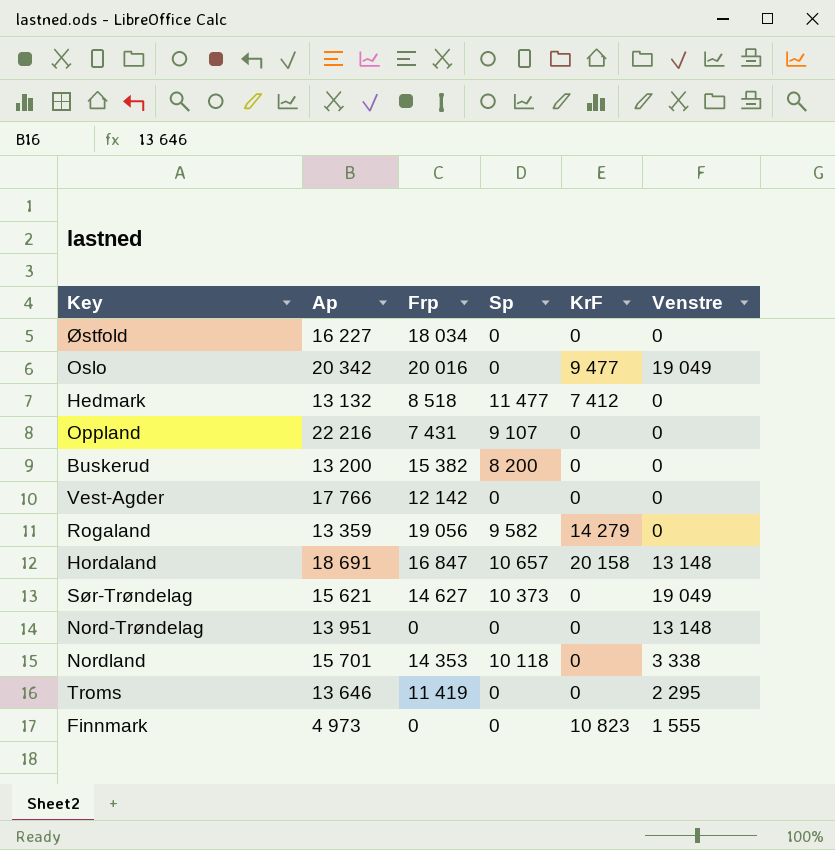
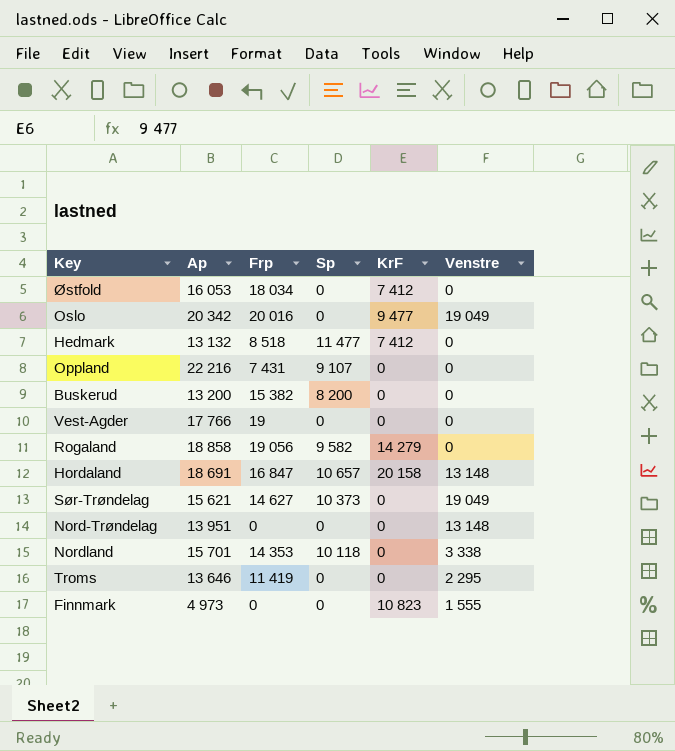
Østfold | Ap: 16 227 -> 16 053
Østfold | KrF: 0 -> 7 412
Vest-Agder | Frp: 12 142 -> 19
Rogaland | Ap: 13 359 -> 18 858

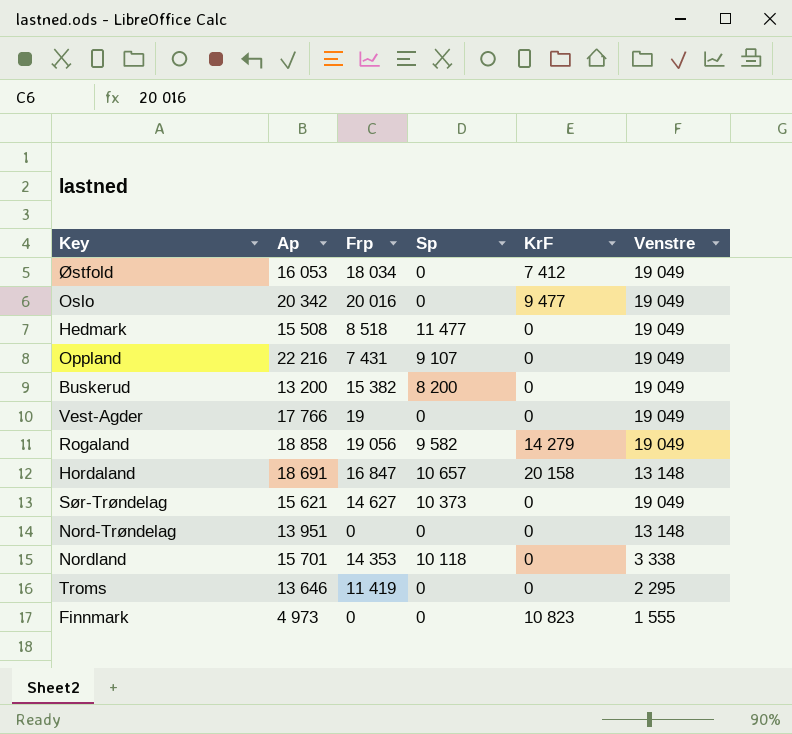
Østfold | Venstre: 0 -> 19 049
Hedmark | Ap: 13 132 -> 15 508
Hedmark | KrF: 7 412 -> 0
Hedmark | Venstre: 0 -> 19 049
Oppland | Venstre: 0 -> 19 049
Buskerud | Venstre: 0 -> 19 049
Vest-Agder | Venstre: 0 -> 19 049
Rogaland | Venstre: 0 -> 19 049

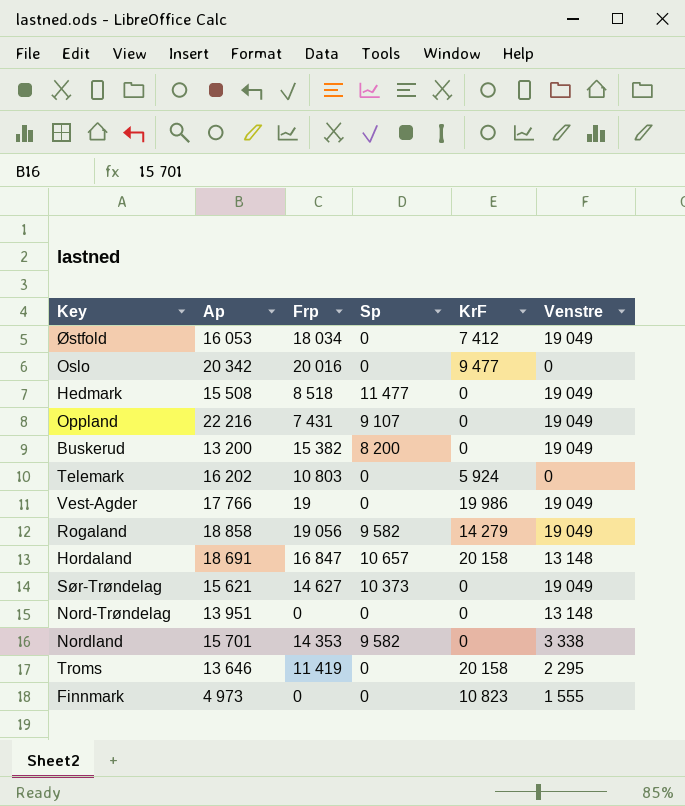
Oslo | Venstre: 19 049 -> 0
row Telemark: none -> 16 202 | 10 803 | 0 | 5 924 | 0
Vest-Agder | KrF: 0 -> 19 986
Nordland | Sp: 10 118 -> 9 582
Troms | KrF: 0 -> 20 158

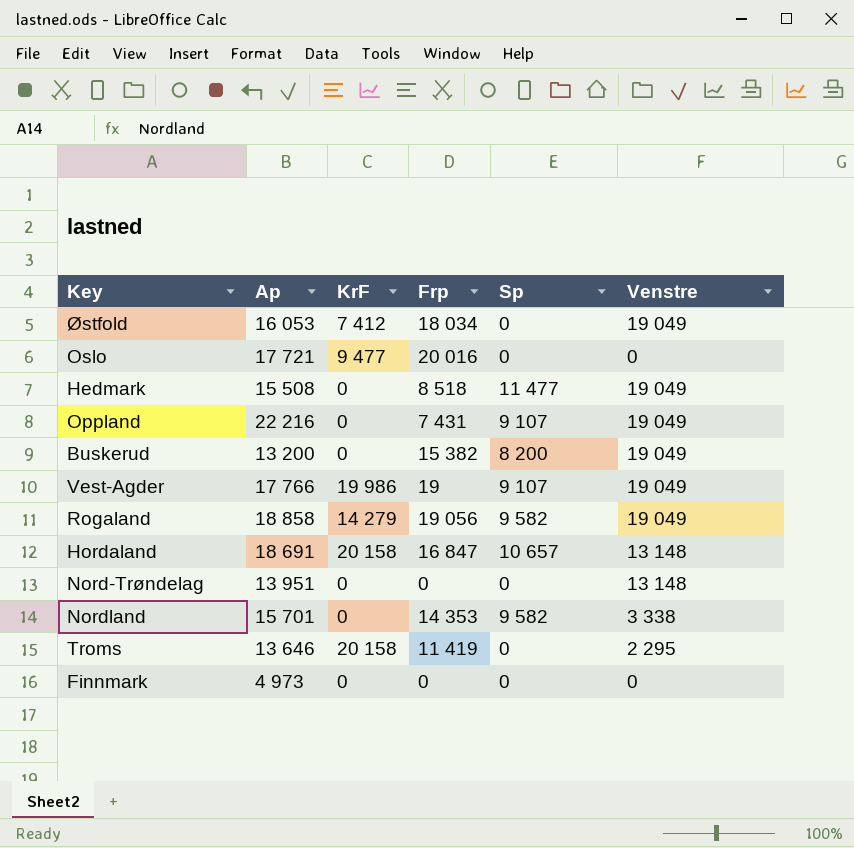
column KrF | position: 5 -> 3
row Telemark: 16 202 | 10 803 | 0 | 5 924 | 0 -> none
row Sør-Trøndelag: 15 621 | 14 627 | 10 373 | 0 | 19 049 -> none
Oslo | Ap: 20 342 -> 17 721
Vest-Agder | Sp: 0 -> 9 107
Finnmark | KrF: 10 823 -> 0
Finnmark | Venstre: 1 555 -> 0

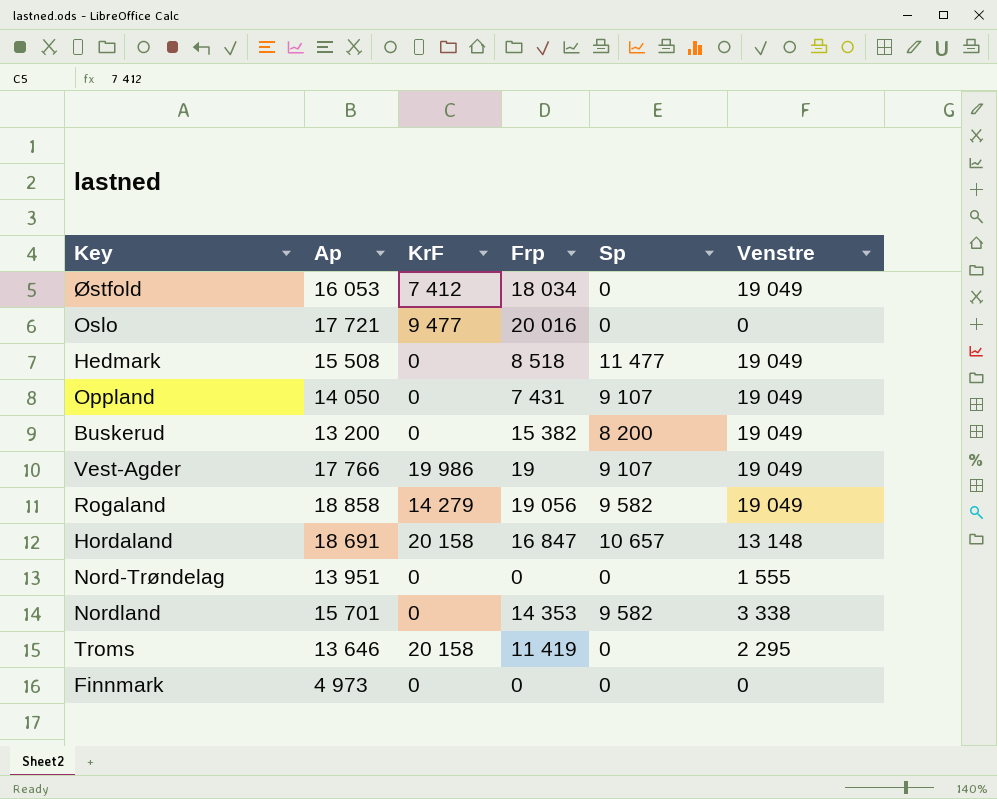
Oppland | Ap: 22 216 -> 14 050
Nord-Trøndelag | Venstre: 13 148 -> 1 555

